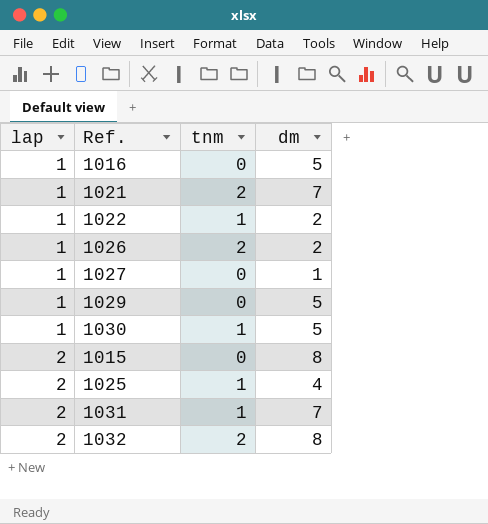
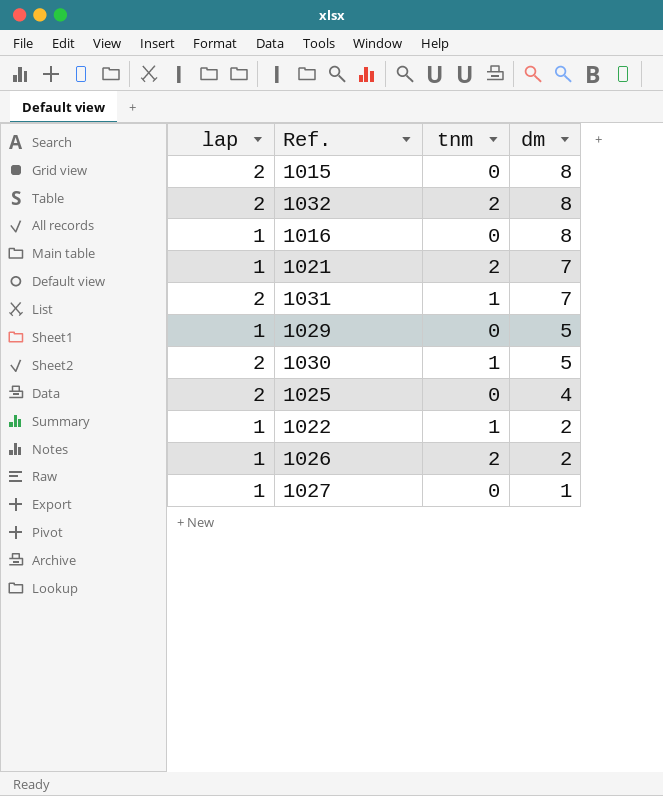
row order: lap ascending -> dm descending
1016 | dm: 5 -> 8
1030 | lap: 1 -> 2
1025 | tnm: 1 -> 0

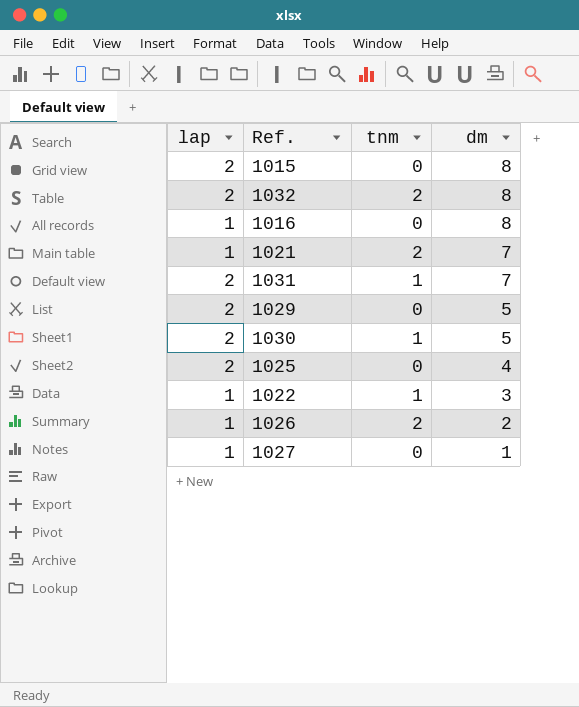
1029 | lap: 1 -> 2
1022 | dm: 2 -> 3

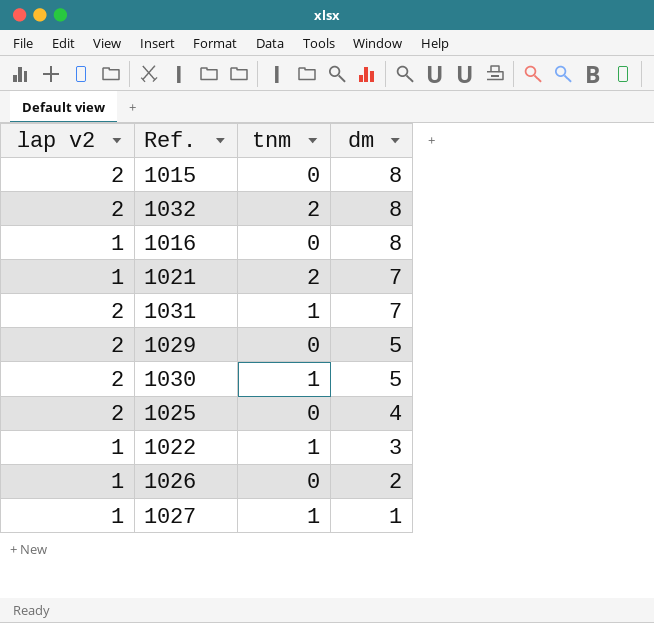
column name: lap -> lap v2
1026 | tnm: 2 -> 0
1027 | tnm: 0 -> 1

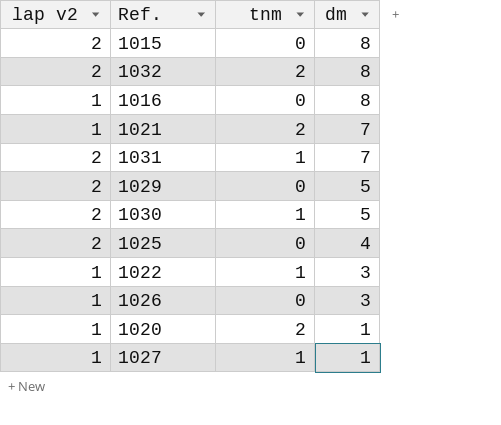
1026 | dm: 2 -> 3
row 1020: none -> 1 | 2 | 1

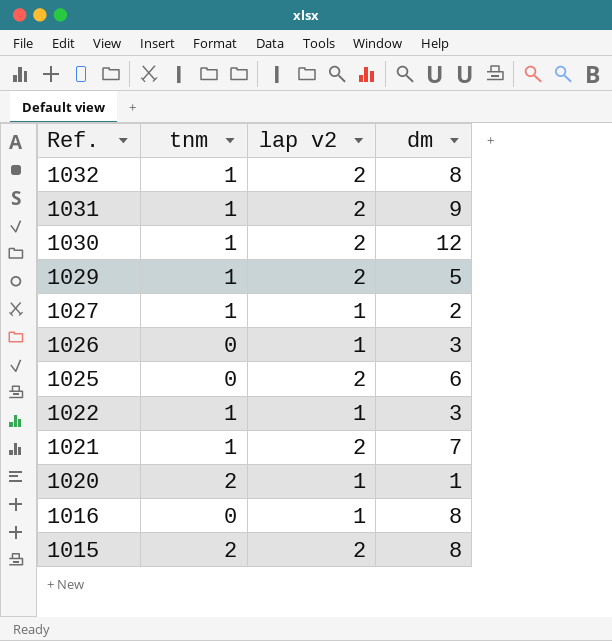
row order: dm descending -> Ref. descending
column lap v2 | position: 1 -> 3
1032 | tnm: 2 -> 1
1031 | dm: 7 -> 9
1030 | dm: 5 -> 12
1029 | tnm: 0 -> 1
1027 | dm: 1 -> 2
1025 | dm: 4 -> 6
1021 | tnm: 2 -> 1
1021 | lap v2: 1 -> 2
1015 | tnm: 0 -> 2

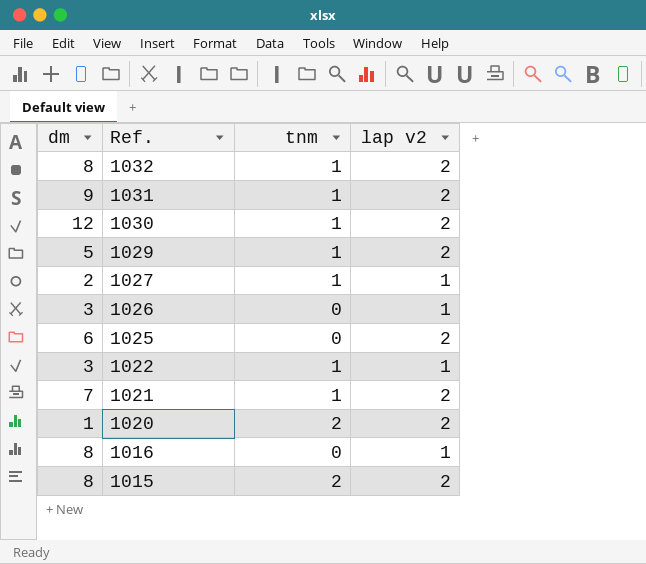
column dm | position: 4 -> 1
1020 | lap v2: 1 -> 2

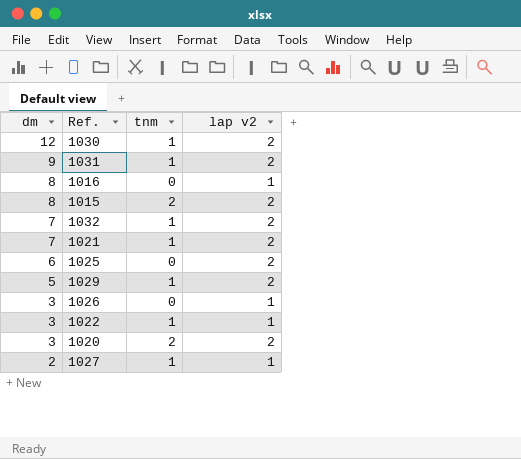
row order: Ref. descending -> dm descending
1032 | dm: 8 -> 7
1020 | dm: 1 -> 3

